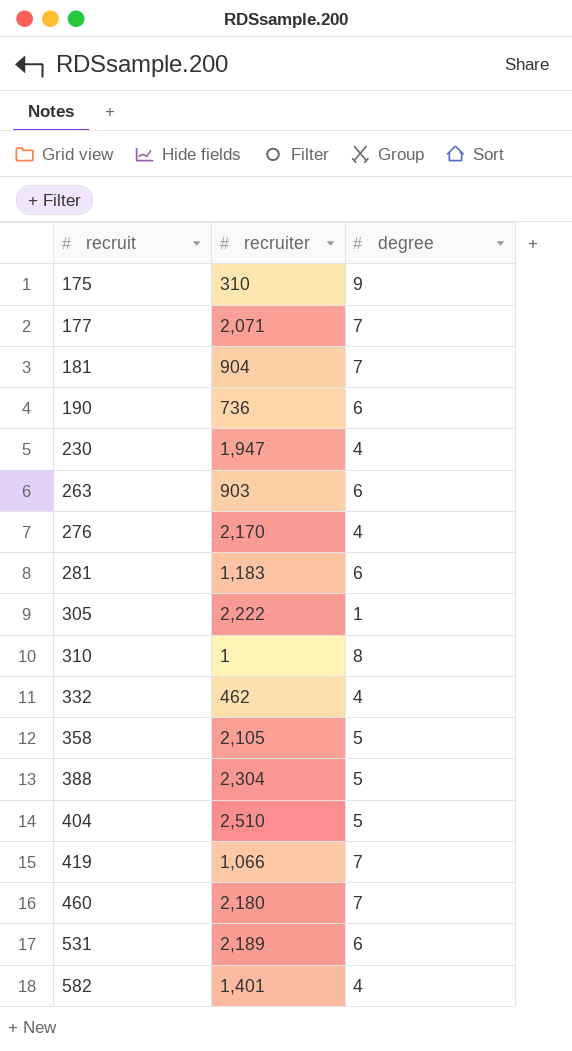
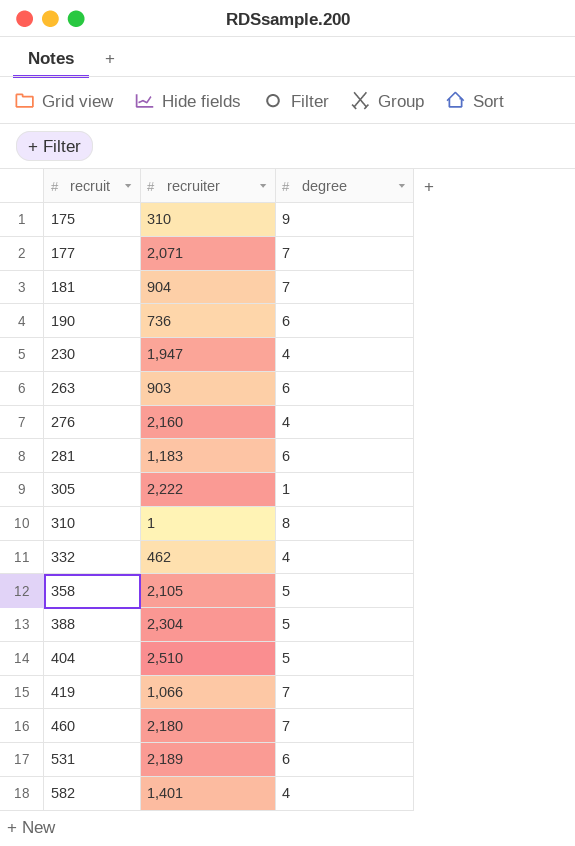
276 | recruiter: 2,170 -> 2,160

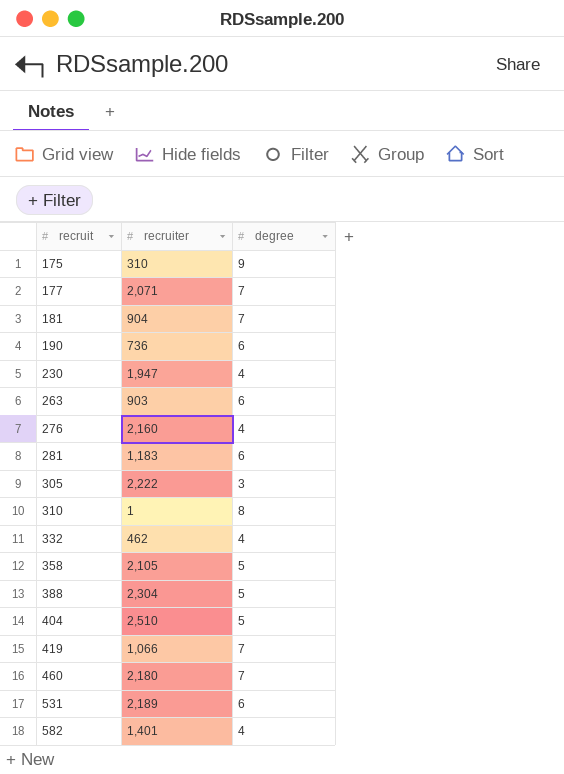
305 | degree: 1 -> 3

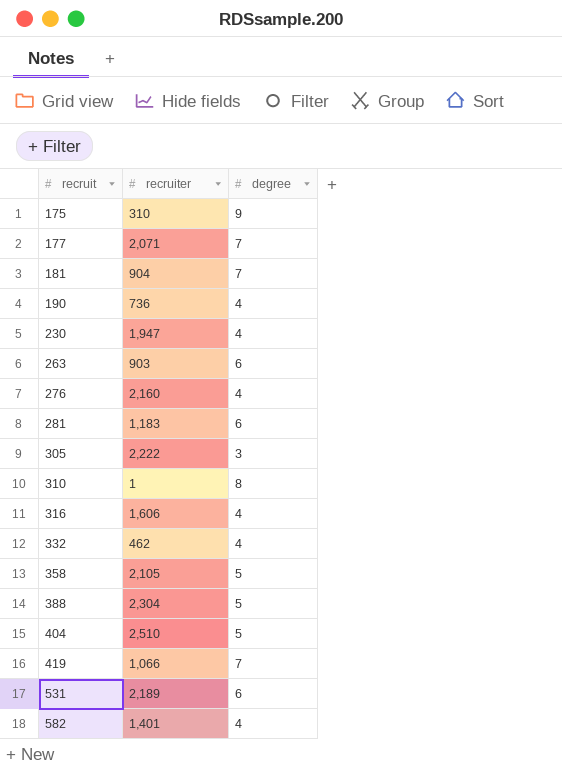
row 460: 2,180 | 7 -> none
190 | degree: 6 -> 4
row 316: none -> 1,606 | 4

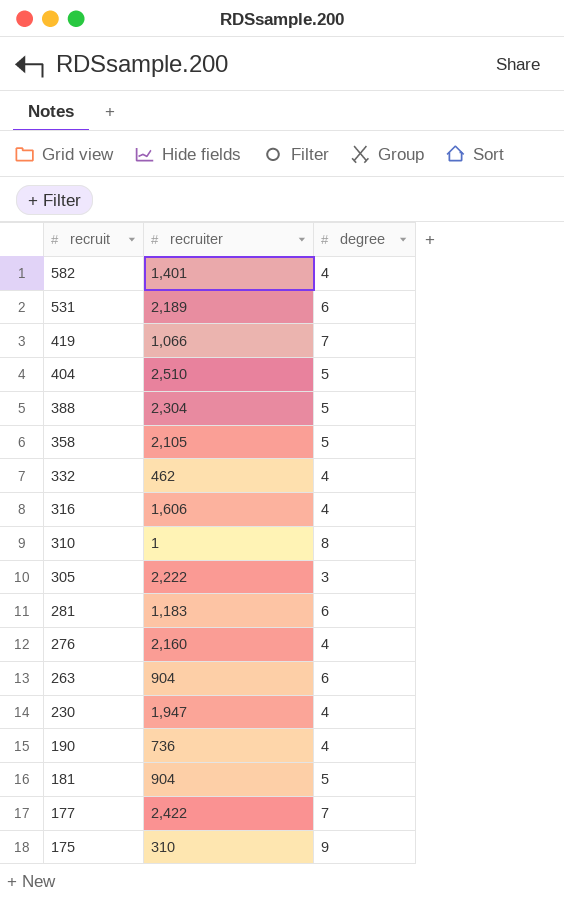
row order: recruit ascending -> recruit descending
263 | recruiter: 903 -> 904
181 | degree: 7 -> 5
177 | recruiter: 2,071 -> 2,422

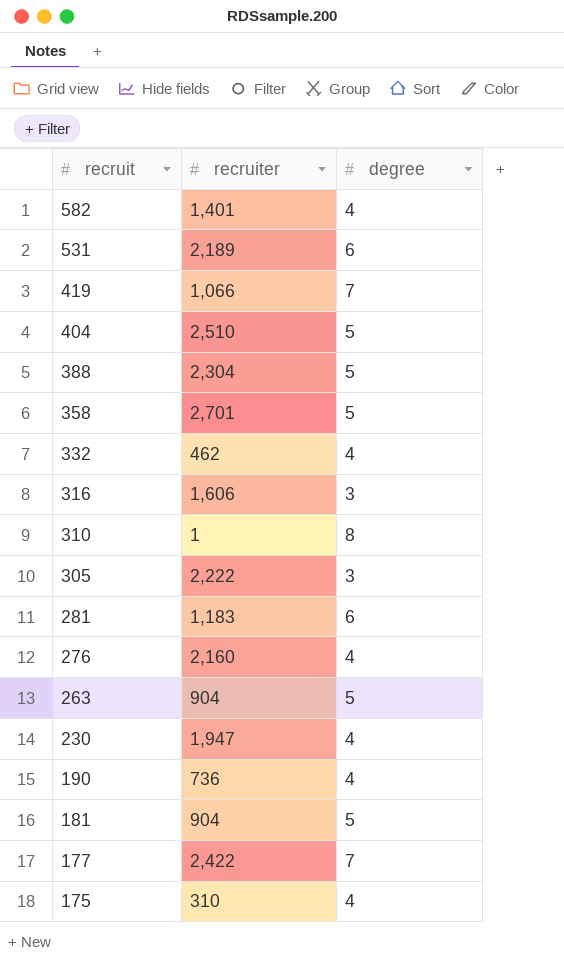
358 | recruiter: 2,105 -> 2,701
316 | degree: 4 -> 3
263 | degree: 6 -> 5
175 | degree: 9 -> 4

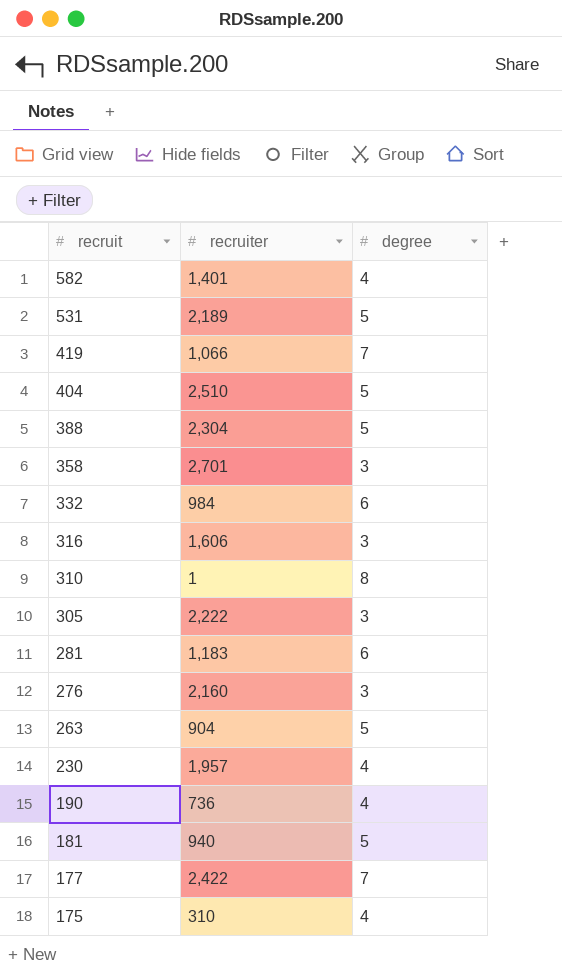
531 | degree: 6 -> 5
358 | degree: 5 -> 3
332 | recruiter: 462 -> 984
332 | degree: 4 -> 6
276 | degree: 4 -> 3
230 | recruiter: 1,947 -> 1,957
181 | recruiter: 904 -> 940

